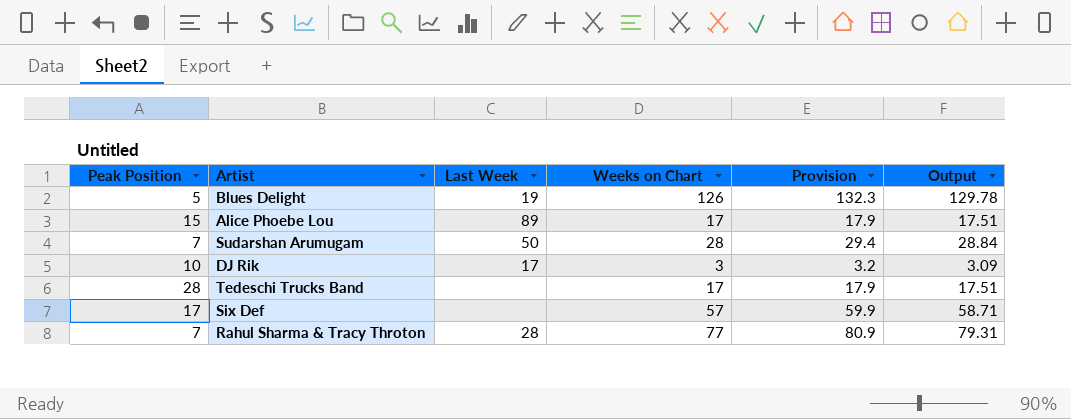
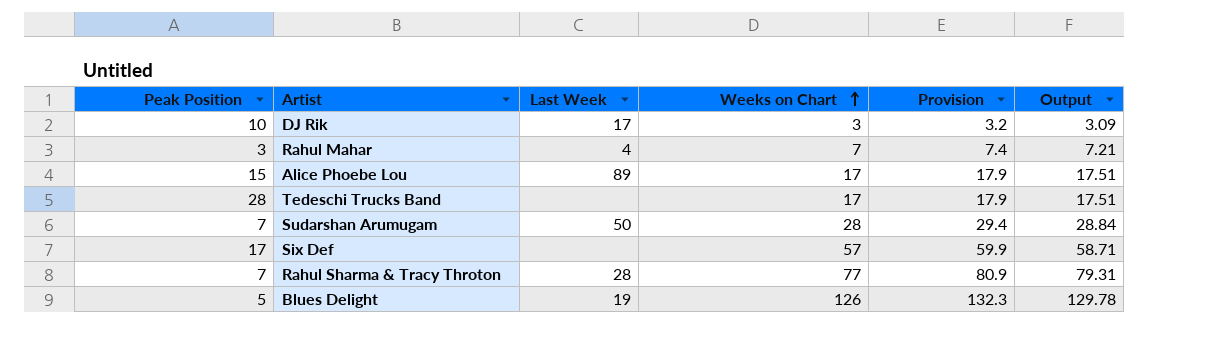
row order: none -> Weeks on Chart ascending
row Rahul Mahar: none -> 3 | 4 | 7 | 7.4 | 7.21

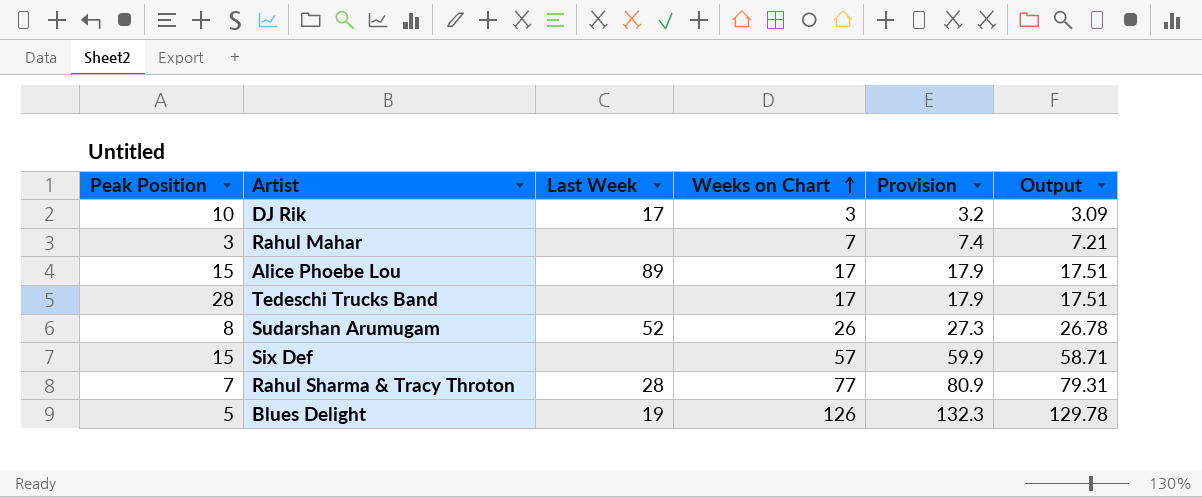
Rahul Mahar | Last Week: 4 -> none
Sudarshan Arumugam | Peak Position: 7 -> 8
Sudarshan Arumugam | Last Week: 50 -> 52
Sudarshan Arumugam | Weeks on Chart: 28 -> 26
Sudarshan Arumugam | Provision: 29.4 -> 27.3
Sudarshan Arumugam | Output: 28.84 -> 26.78
Six Def | Peak Position: 17 -> 15

